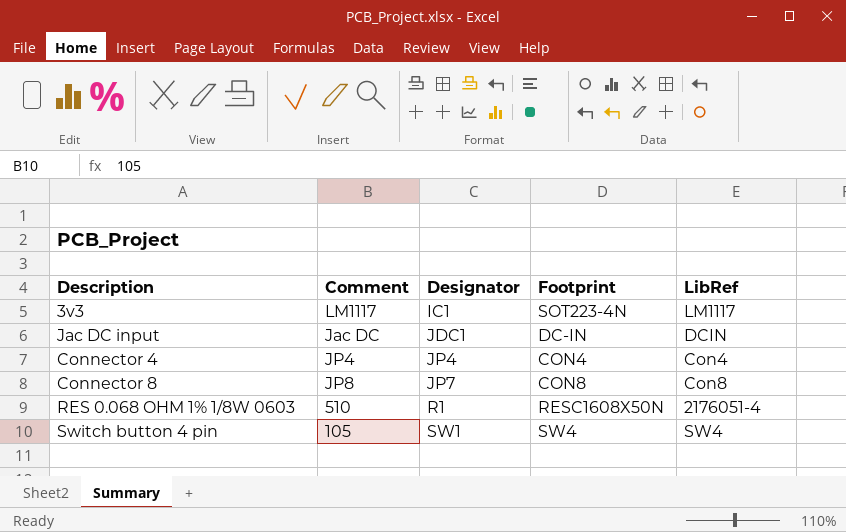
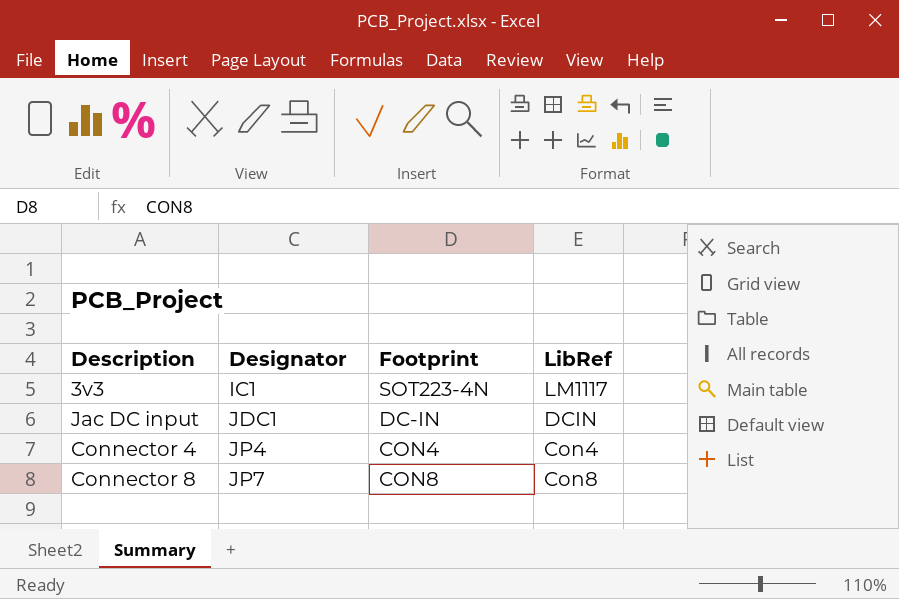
column Comment | position: 2 -> none
row RES 0.068 OHM 1% 1/8W 0603: 510 | R1 | RESC1608X50N | 2176051-4 -> none
row Switch button 4 pin: 105 | SW1 | SW4 | SW4 -> none

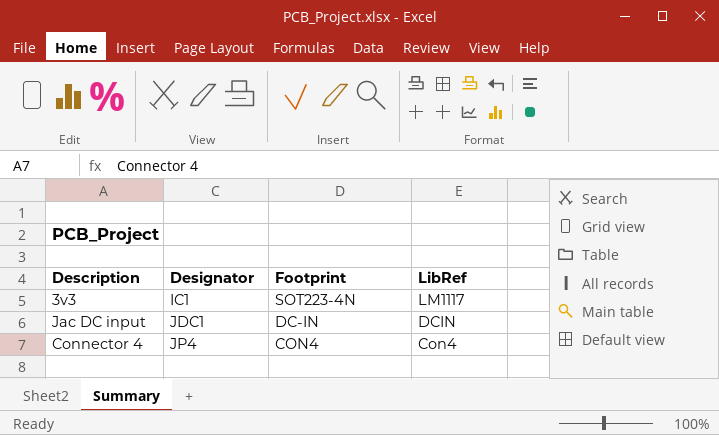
row Connector 8: JP7 | CON8 | Con8 -> none

